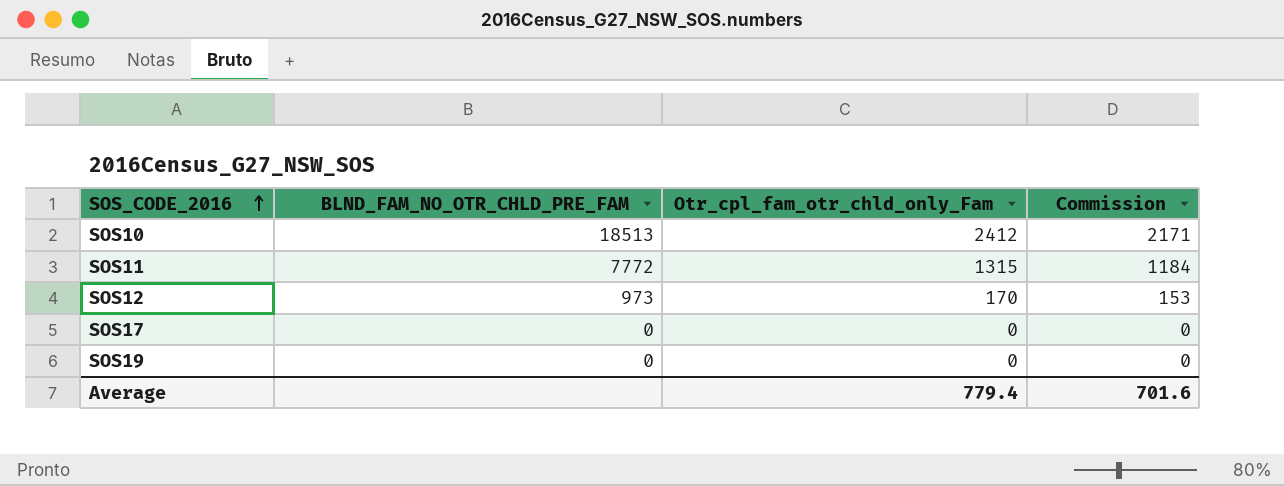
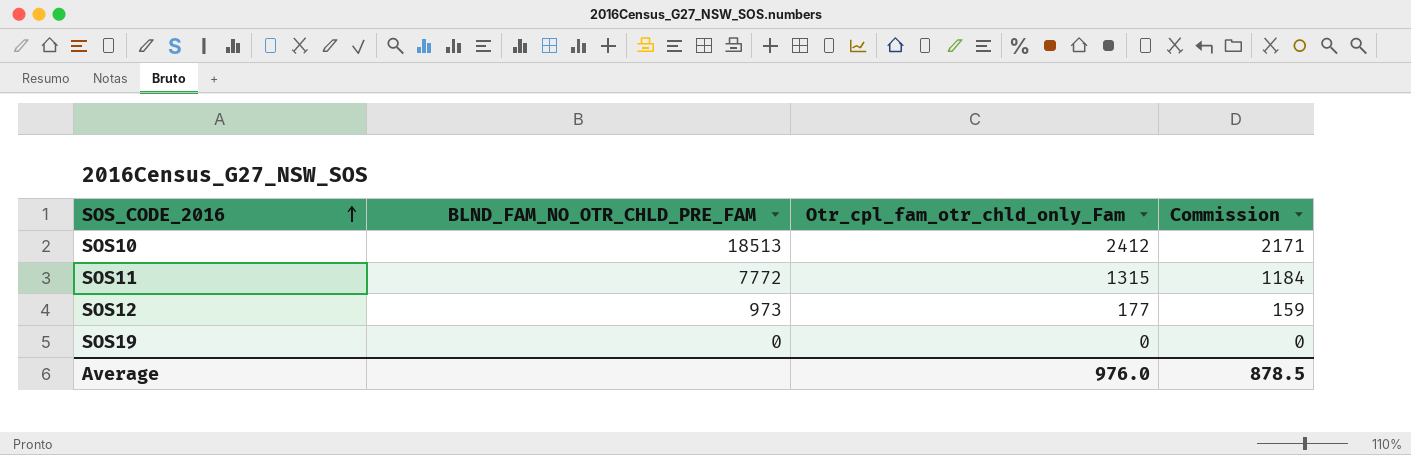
row SOS17: 0 | 0 | 0 -> none
SOS12 | Otr_cpl_fam_otr_chld_only_Fam: 170 -> 177
SOS12 | Commission: 153 -> 159
Average | Otr_cpl_fam_otr_chld_only_Fam: 779.4 -> 976.0
Average | Commission: 701.6 -> 878.5

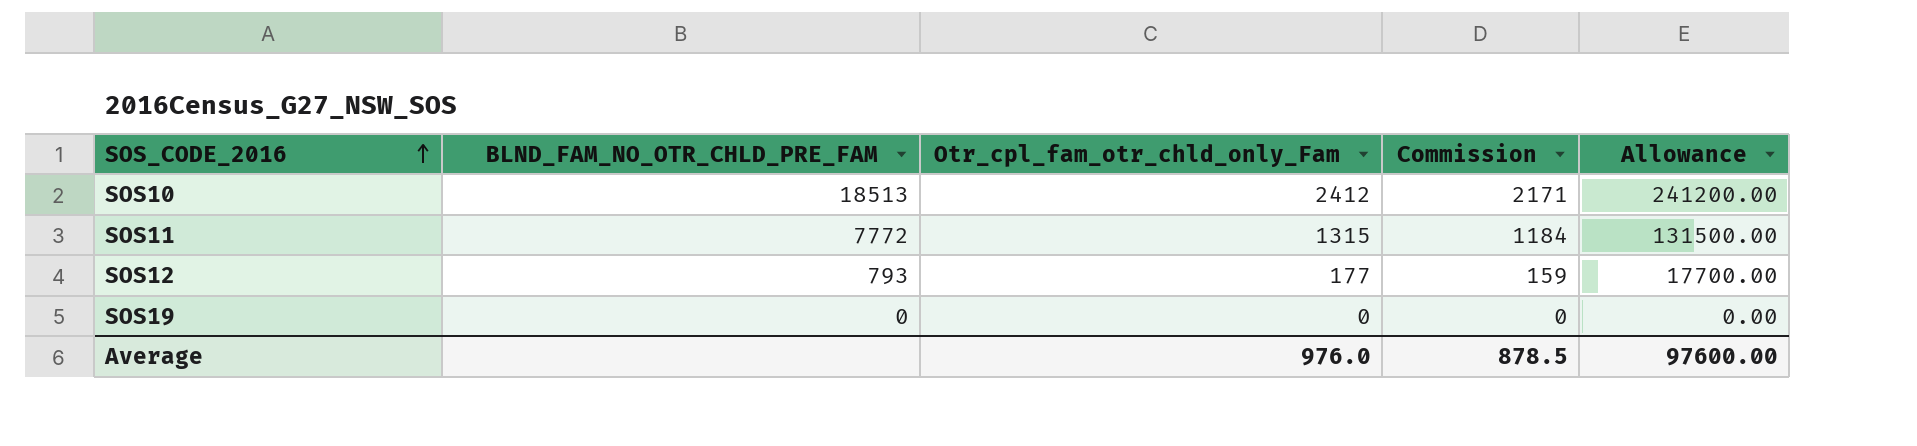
column Allowance | formula: none -> [Otr_cpl_fam_otr_chld_only_Fam] * 100
SOS12 | BLND_FAM_NO_OTR_CHLD_PRE_FAM: 973 -> 793

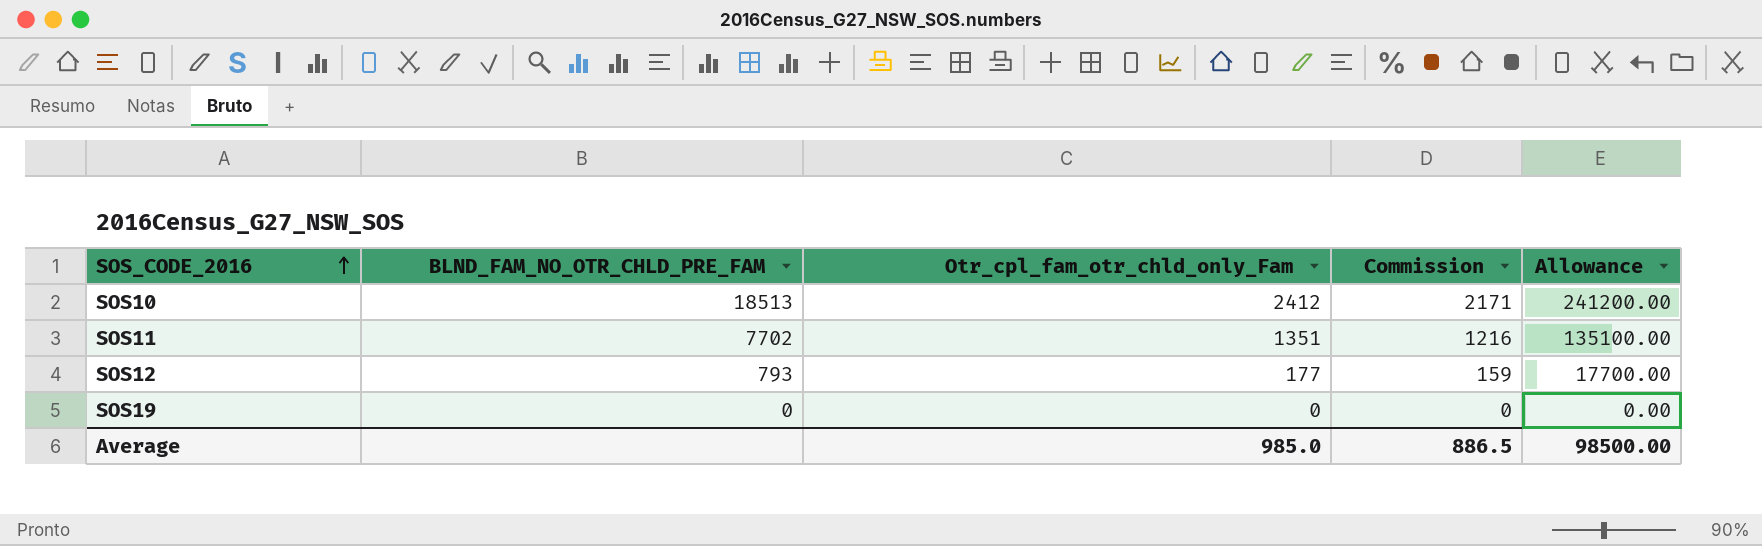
SOS11 | BLND_FAM_NO_OTR_CHLD_PRE_FAM: 7772 -> 7702
SOS11 | Otr_cpl_fam_otr_chld_only_Fam: 1315 -> 1351
SOS11 | Commission: 1184 -> 1216
SOS11 | Allowance: 131500.00 -> 135100.00
Average | Otr_cpl_fam_otr_chld_only_Fam: 976.0 -> 985.0
Average | Commission: 878.5 -> 886.5
Average | Allowance: 97600.00 -> 98500.00

